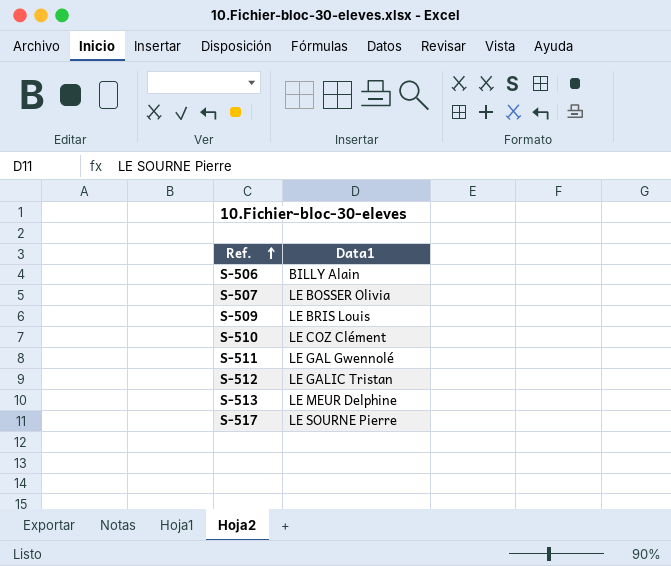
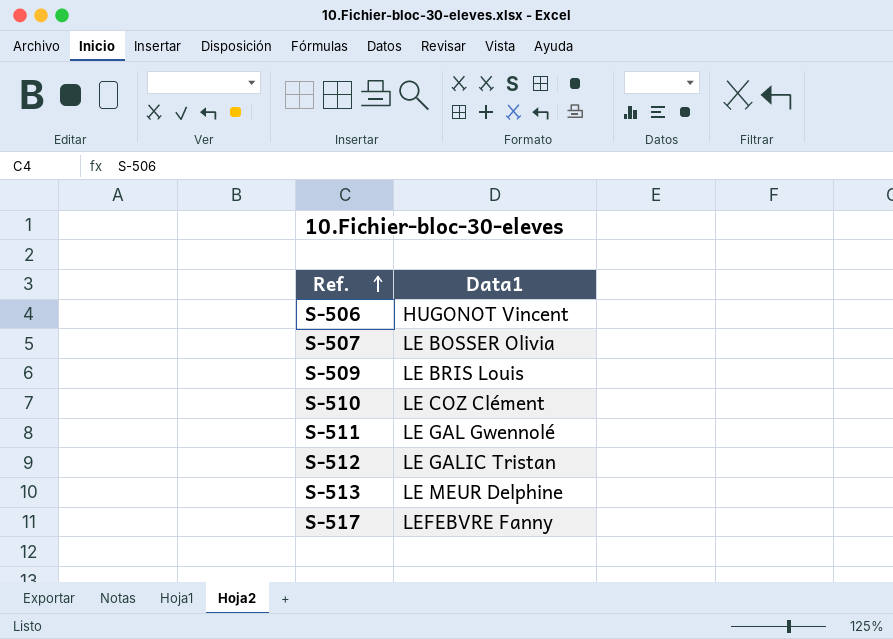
S-506 | Data1: BILLY Alain -> HUGONOT Vincent
S-517 | Data1: LE SOURNE Pierre -> LEFEBVRE Fanny

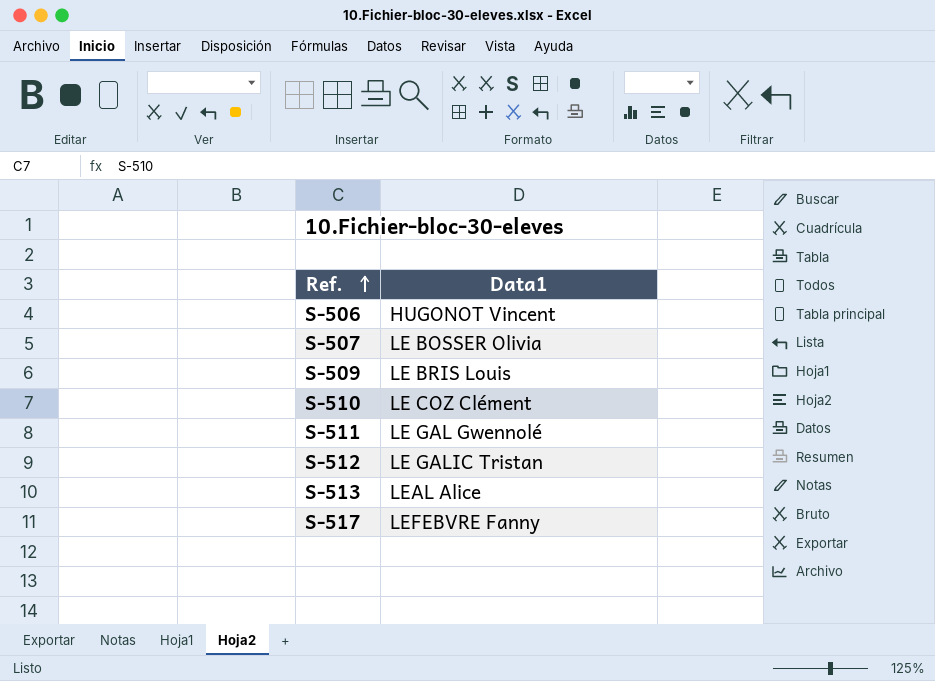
S-513 | Data1: LE MEUR Delphine -> LEAL Alice

